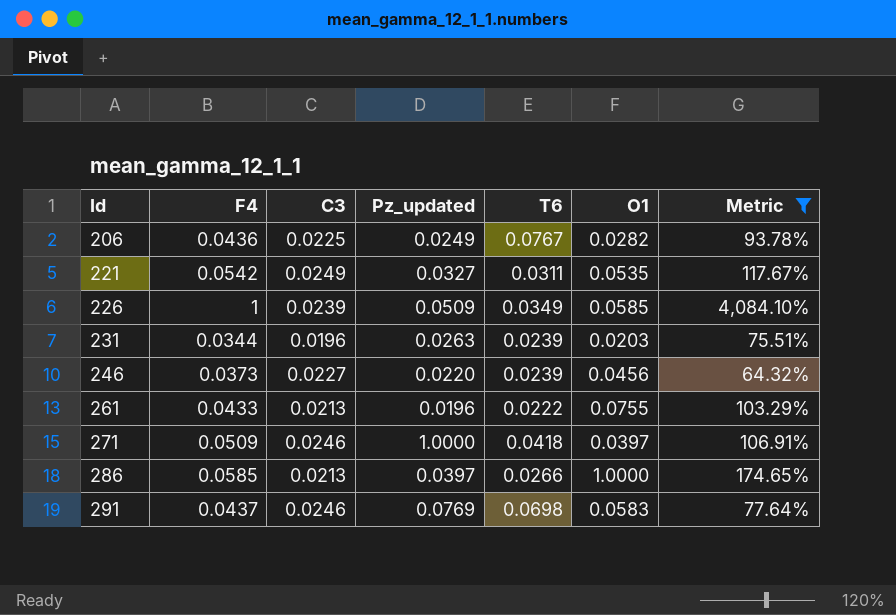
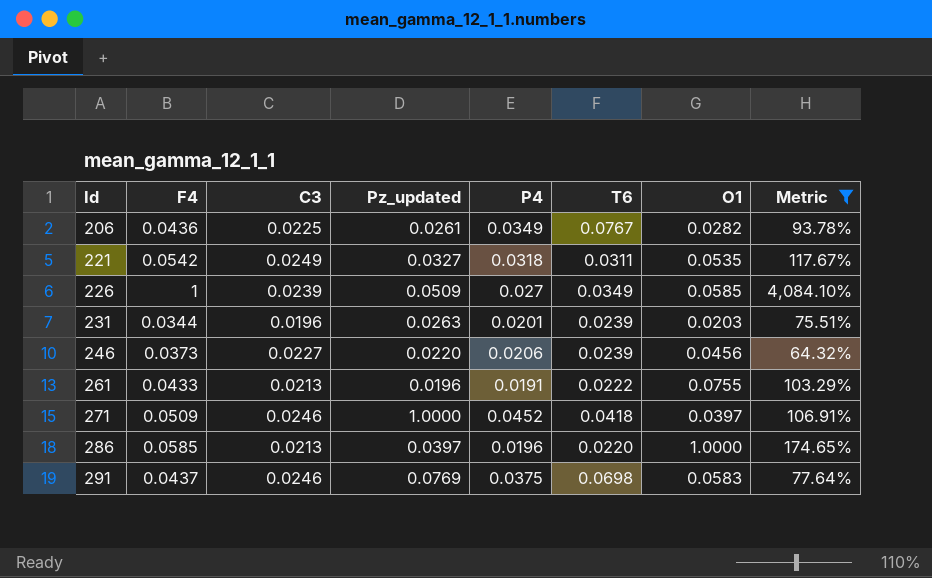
column P4 | position: none -> 5
206 | Pz_updated: 0.0249 -> 0.0261
286 | T6: 0.0266 -> 0.0220

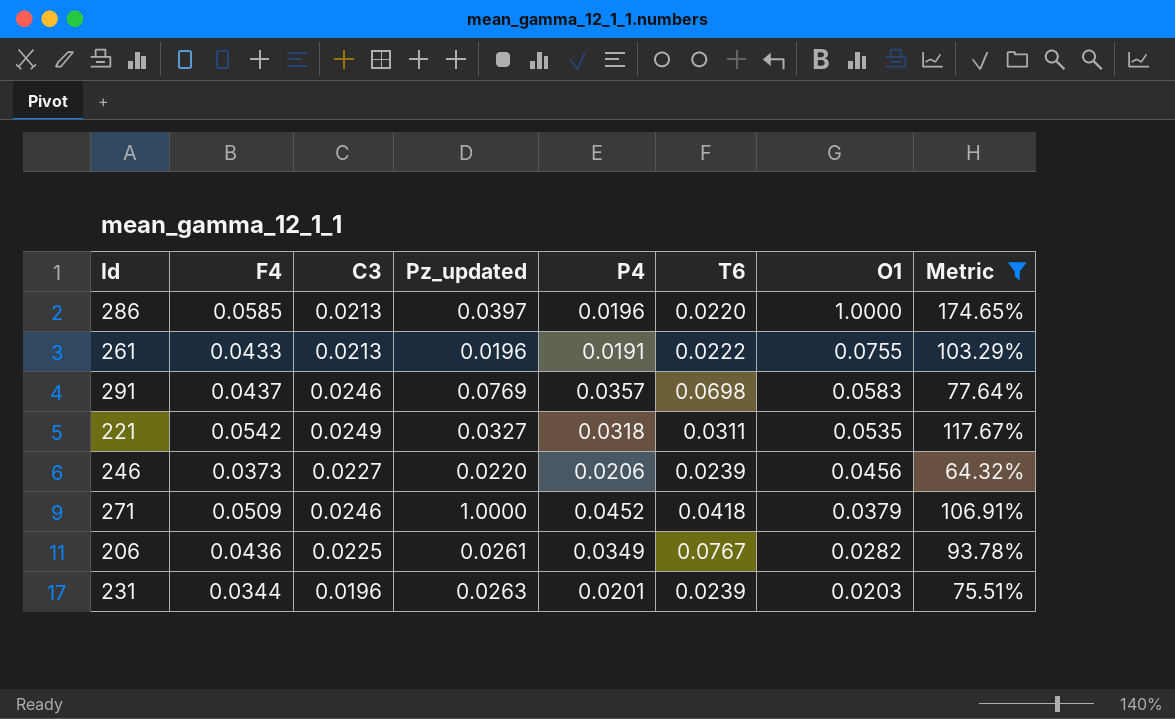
row order: Id ascending -> O1 descending
row 226: 1 | 0.0239 | 0.0509 | 0.027 | 0.0349 | 0.0585 | 4,084.10% -> none
291 | P4: 0.0375 -> 0.0357
271 | O1: 0.0397 -> 0.0379

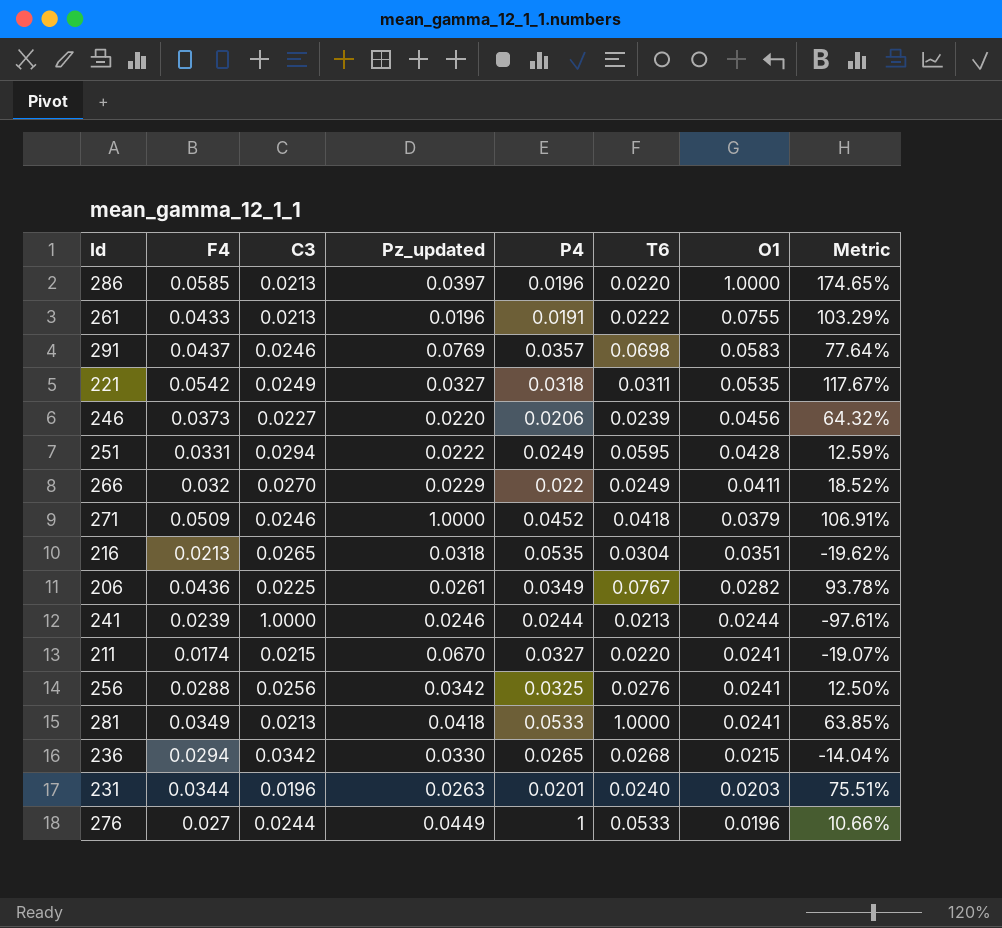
filter: Metric >= 64.32% -> none
231 | T6: 0.0239 -> 0.0240

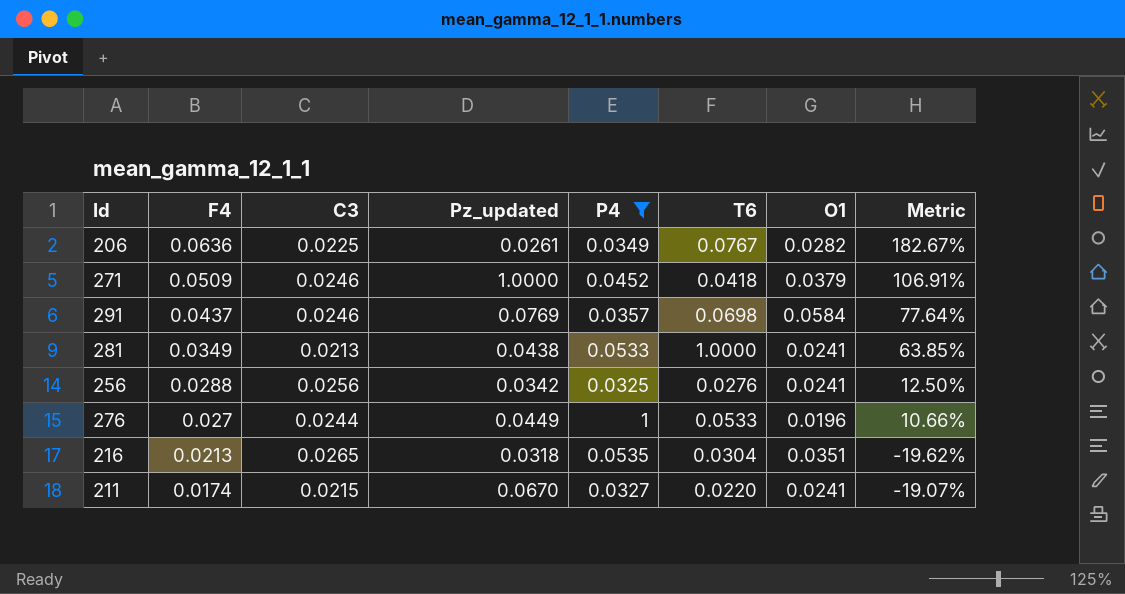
filter: none -> P4 >= 0.0325
row order: O1 descending -> F4 descending
206 | F4: 0.0436 -> 0.0636
206 | Metric: 93.78% -> 182.67%
291 | O1: 0.0583 -> 0.0584
281 | Pz_updated: 0.0418 -> 0.0438

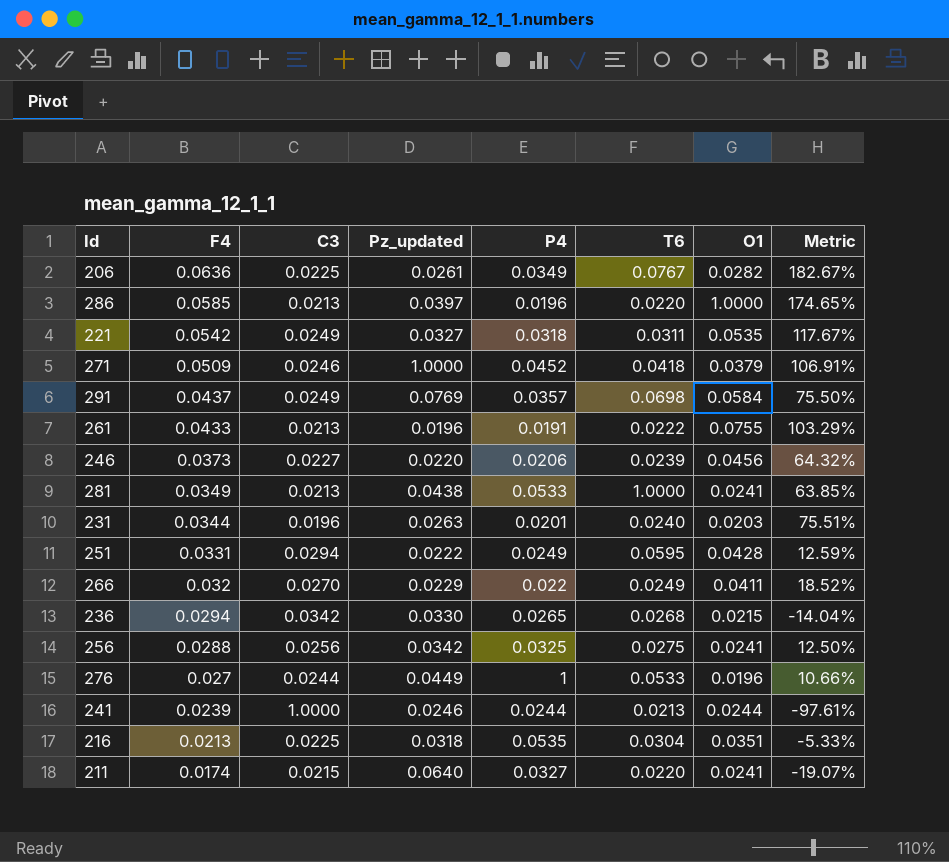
filter: P4 >= 0.0325 -> none
291 | C3: 0.0246 -> 0.0249
291 | Metric: 77.64% -> 75.50%
256 | T6: 0.0276 -> 0.0275
216 | C3: 0.0265 -> 0.0225
216 | Metric: -19.62% -> -5.33%
211 | Pz_updated: 0.0670 -> 0.0640

